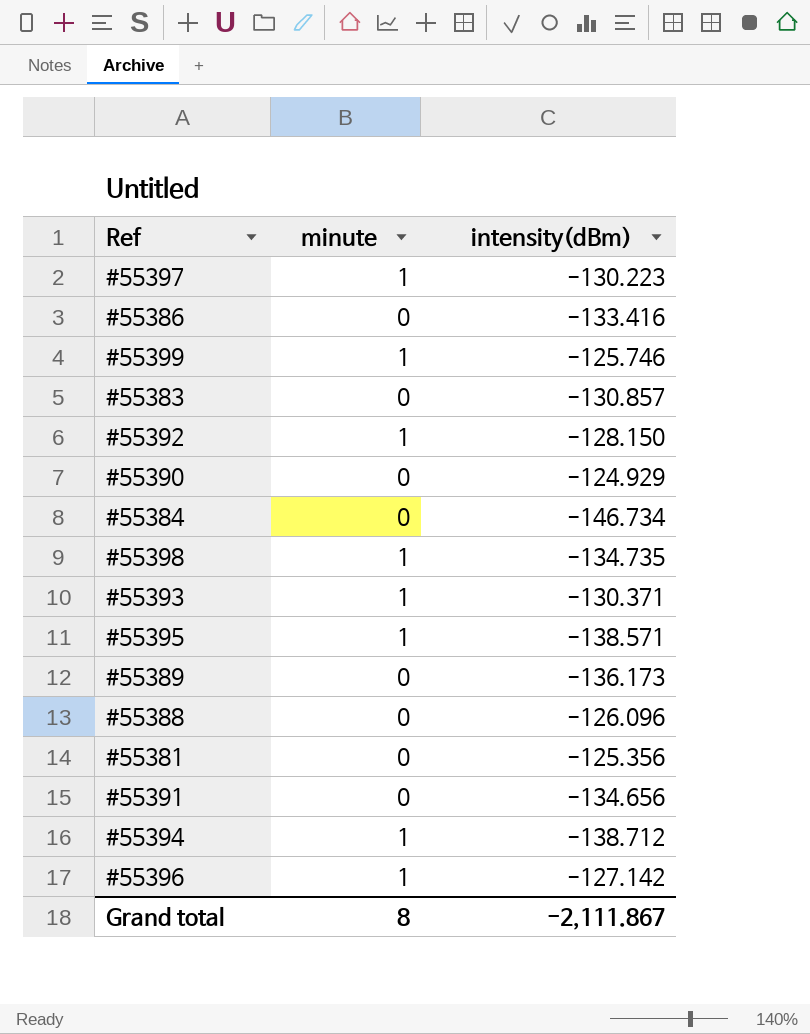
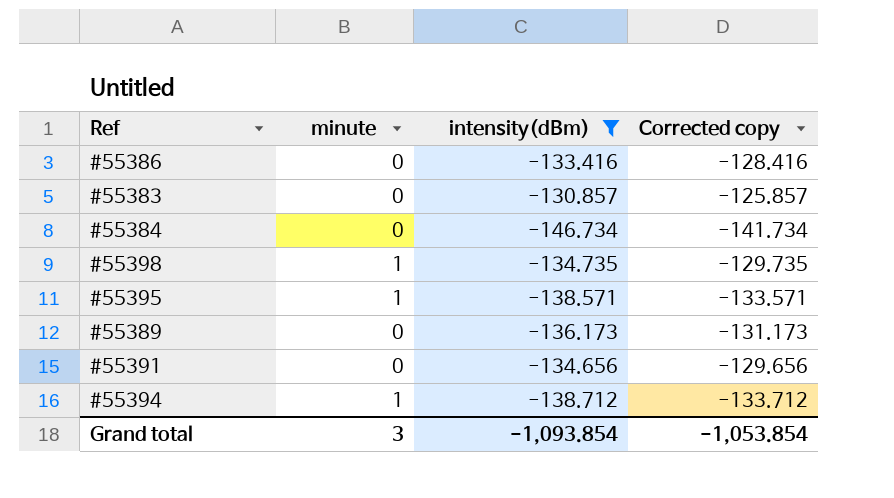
filter: none -> intensity(dBm) <= -130.857
column Corrected copy | formula: none -> [intensity(dBm)] + 5
Grand total | minute: 8 -> 3
Grand total | intensity(dBm): -2,111.867 -> -1,093.854

